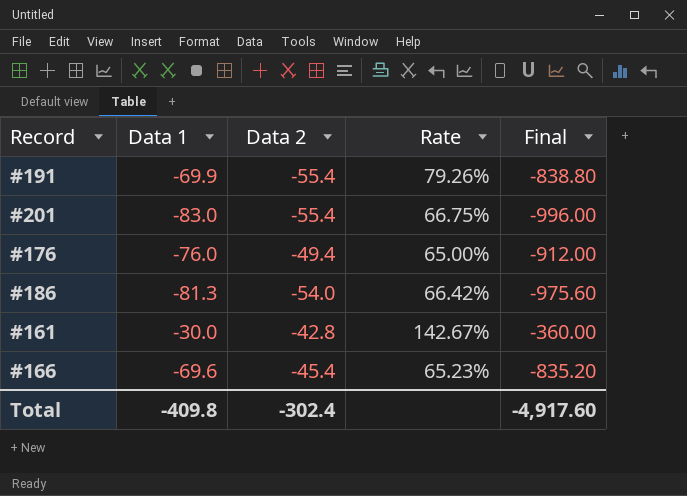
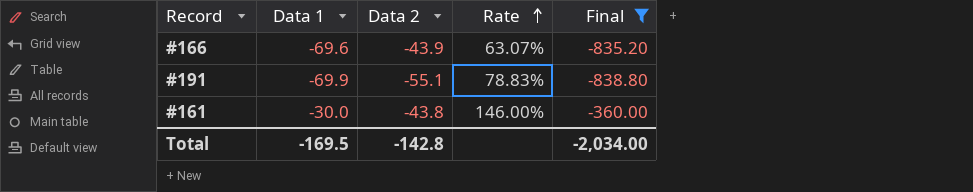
filter: none -> Final >= -838.80
row order: none -> Rate ascending
#166 | Data 2: -45.4 -> -43.9
#166 | Rate: 65.23% -> 63.07%
#191 | Data 2: -55.4 -> -55.1
#191 | Rate: 79.26% -> 78.83%
#161 | Data 2: -42.8 -> -43.8
#161 | Rate: 142.67% -> 146.00%
Total | Data 1: -409.8 -> -169.5
Total | Data 2: -302.4 -> -142.8
Total | Final: -4,917.60 -> -2,034.00

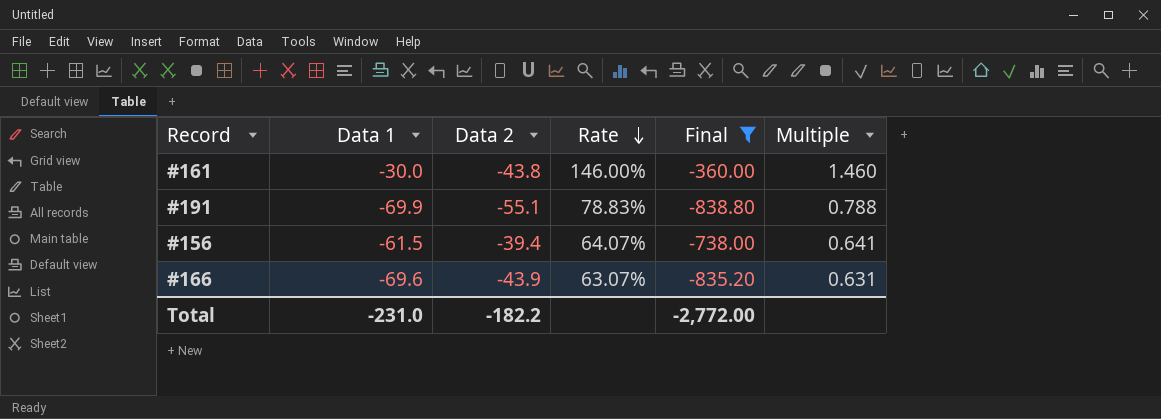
row order: Rate ascending -> Rate descending
column Multiple | formula: none -> [Data 2] / [Data 1]
row #156: none -> -61.5 | -39.4 | 64.07% | -738.00 | 0.641
Total | Data 1: -169.5 -> -231.0
Total | Data 2: -142.8 -> -182.2
Total | Final: -2,034.00 -> -2,772.00

